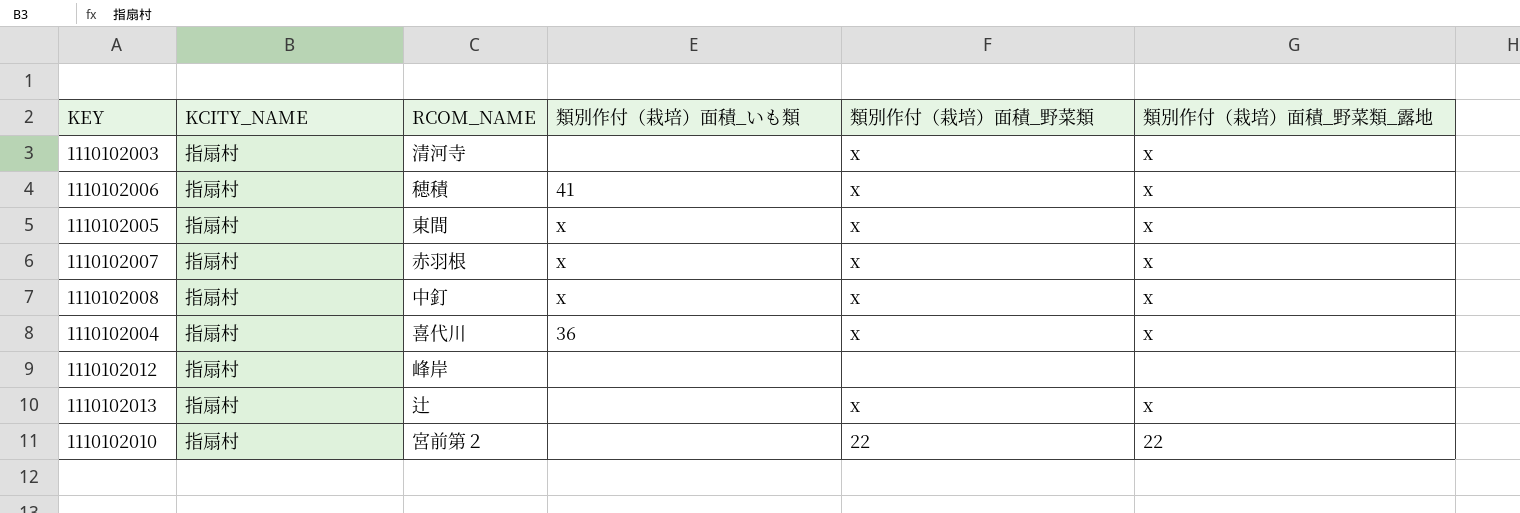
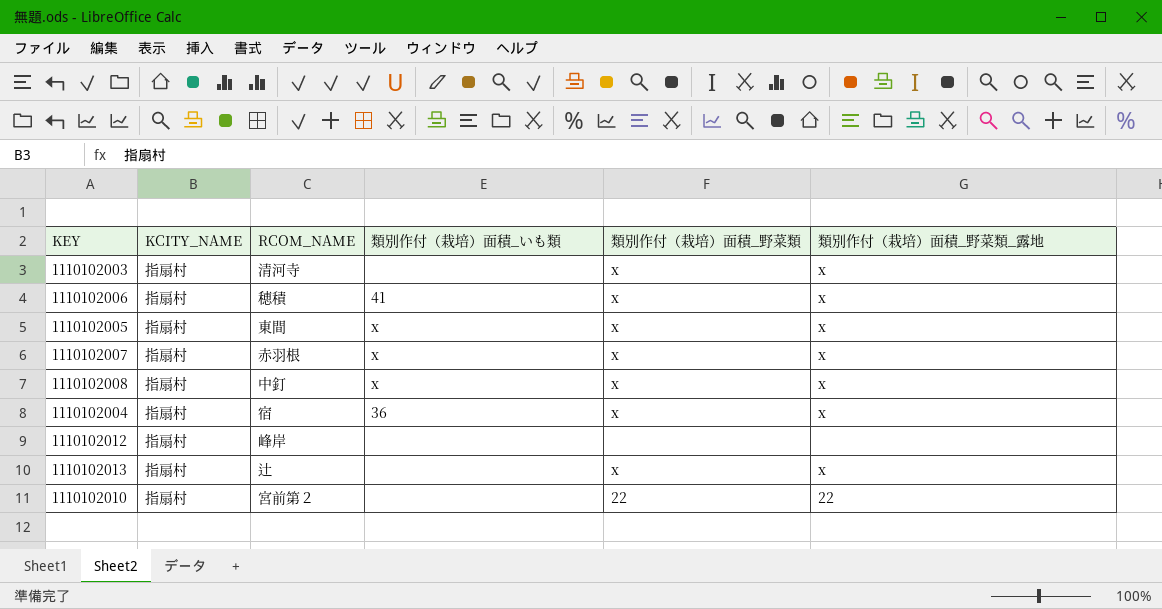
1110102004 | RCOM_NAME: 喜代川 -> 宿

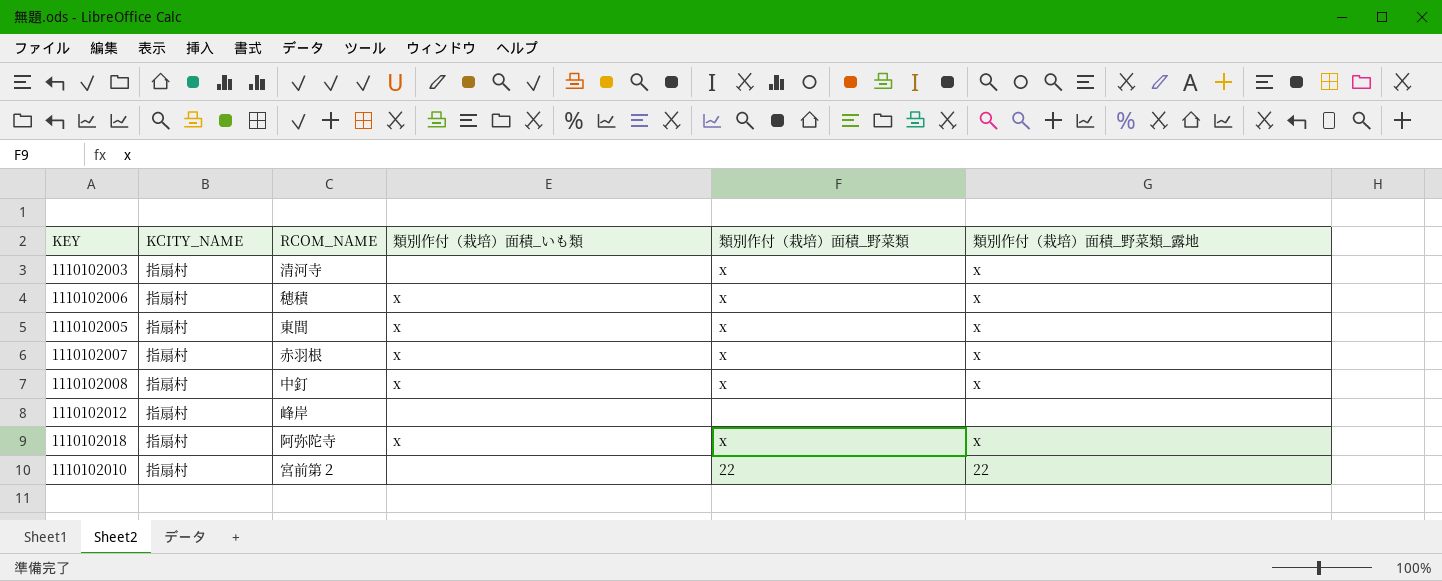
row 1110102004: 指扇村 | 宿 | 36 | x | x -> none
row 1110102013: 指扇村 | 辻 | none | x | x -> none
1110102006 | 類別作付（栽培）面積_いも類: 41 -> x
row 1110102018: none -> 指扇村 | 阿弥陀寺 | x | x | x

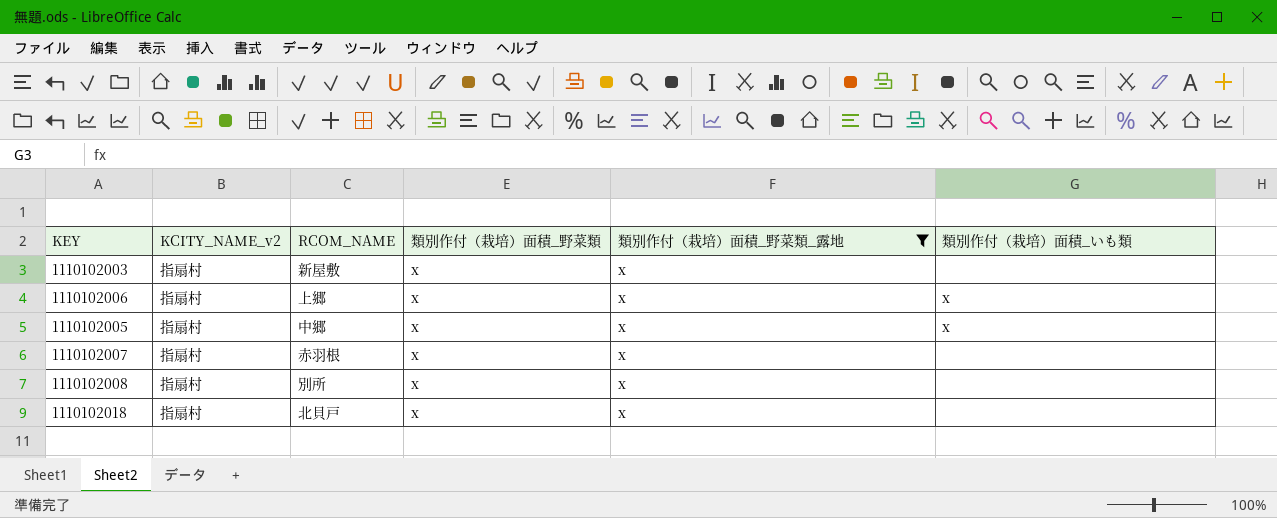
filter: none -> 類別作付（栽培）面積_野菜類_露地 = x
column name: KCITY_NAME -> KCITY_NAME_v2
column 類別作付（栽培）面積_いも類 | position: 4 -> 6
1110102003 | RCOM_NAME: 清河寺 -> 新屋敷
1110102006 | RCOM_NAME: 穂積 -> 上郷
1110102005 | RCOM_NAME: 東間 -> 中郷
1110102007 | 類別作付（栽培）面積_いも類: x -> none
1110102008 | RCOM_NAME: 中釘 -> 別所
1110102008 | 類別作付（栽培）面積_いも類: x -> none
1110102018 | RCOM_NAME: 阿弥陀寺 -> 北貝戸
1110102018 | 類別作付（栽培）面積_いも類: x -> none

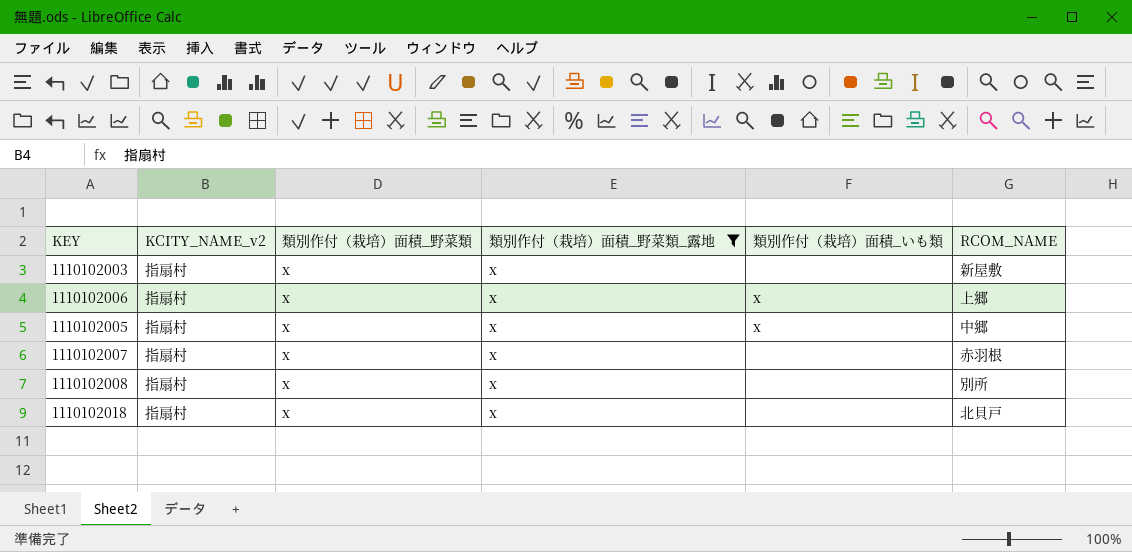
column RCOM_NAME | position: 3 -> 6

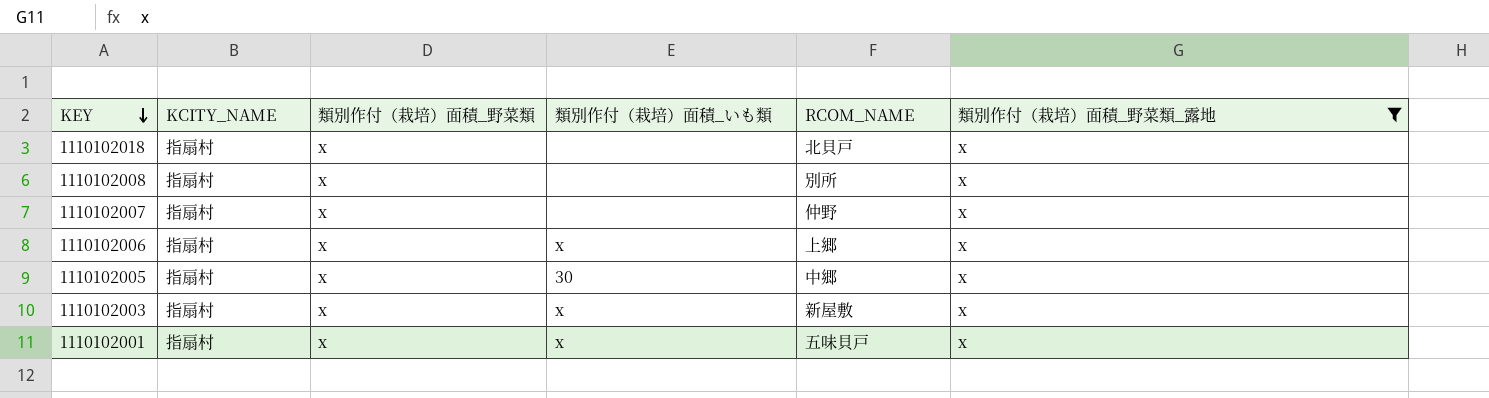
row order: none -> KEY descending
column name: KCITY_NAME_v2 -> KCITY_NAME
column 類別作付（栽培）面積_野菜類_露地 | position: 4 -> 6
1110102007 | RCOM_NAME: 赤羽根 -> 仲野
1110102005 | 類別作付（栽培）面積_いも類: x -> 30
1110102003 | 類別作付（栽培）面積_いも類: none -> x
row 1110102001: none -> 指扇村 | x | x | 五味貝戸 | x

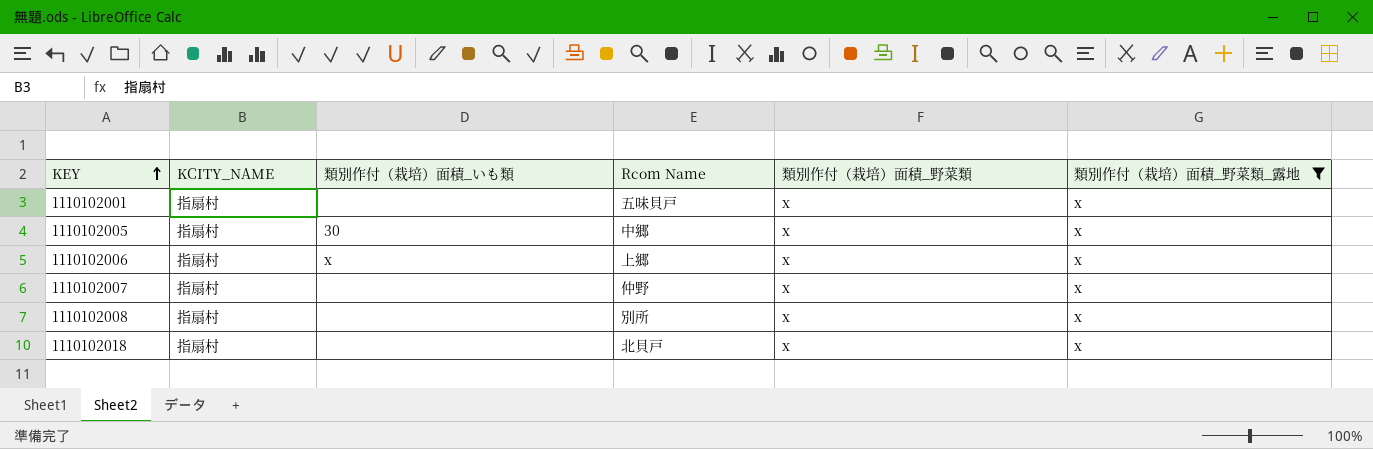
row order: KEY descending -> KEY ascending
column name: RCOM_NAME -> Rcom Name
column 類別作付（栽培）面積_野菜類 | position: 3 -> 5
row 1110102003: 指扇村 | x | x | 新屋敷 | x -> none
1110102001 | 類別作付（栽培）面積_いも類: x -> none

